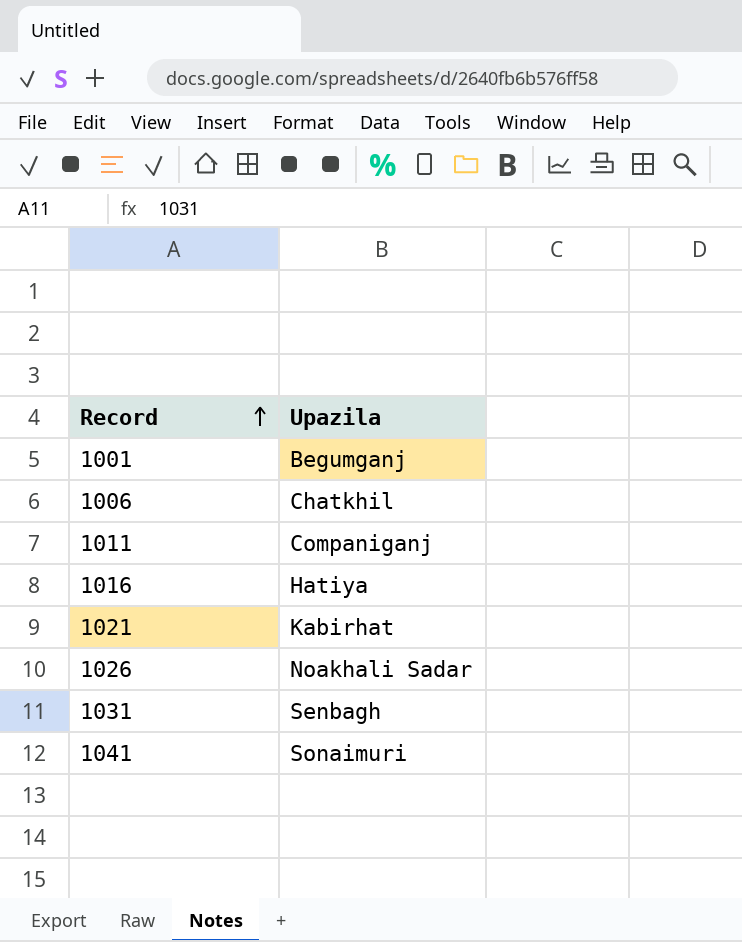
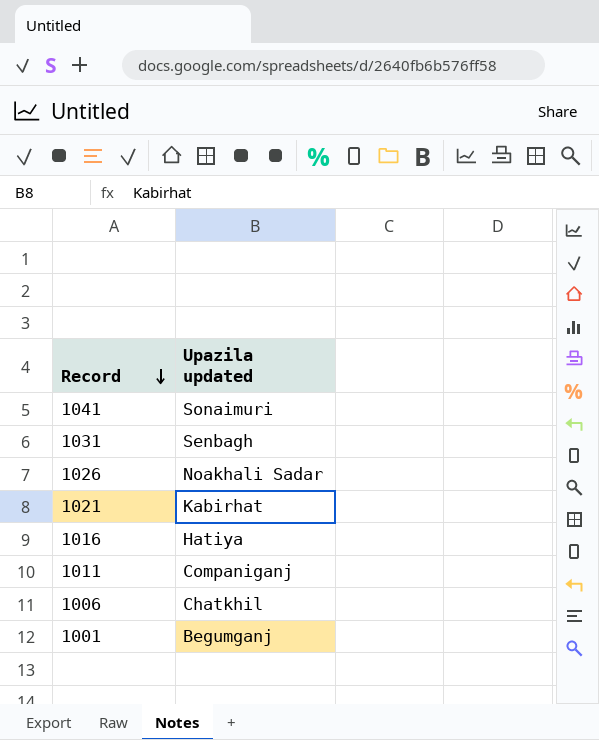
row order: Record ascending -> Record descending
column name: Upazila -> Upazila updated

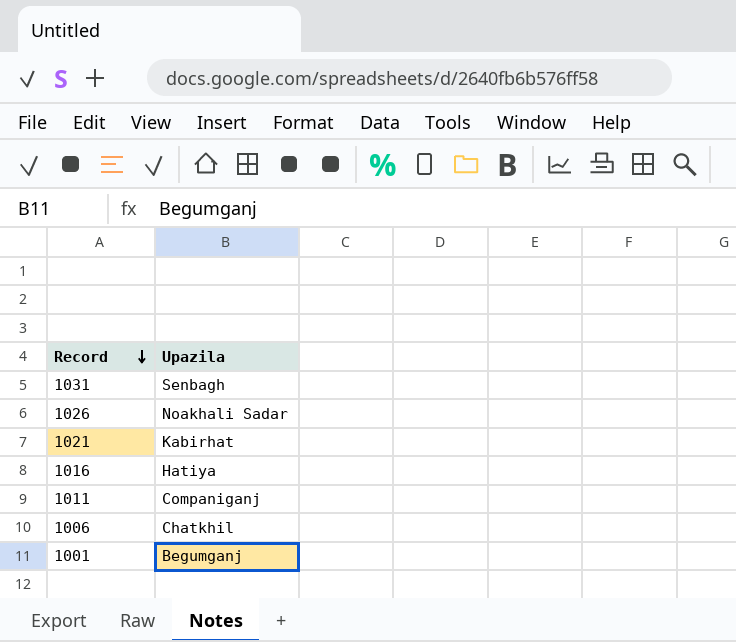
column name: Upazila updated -> Upazila
row 1041: Sonaimuri -> none

